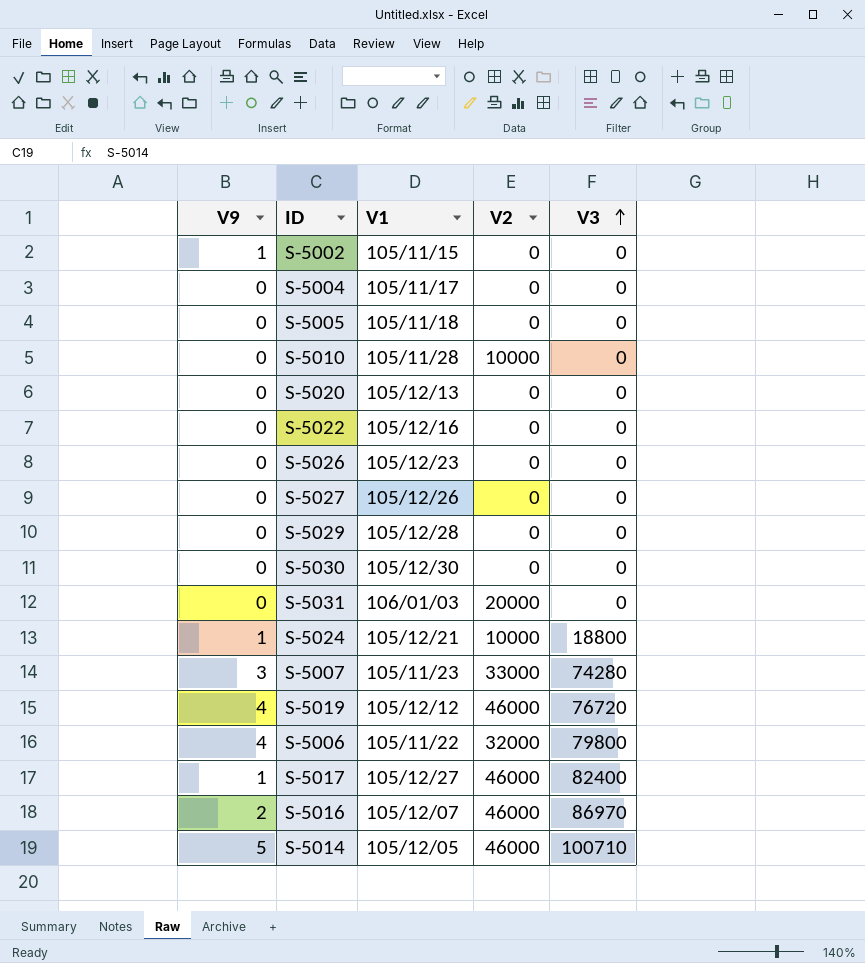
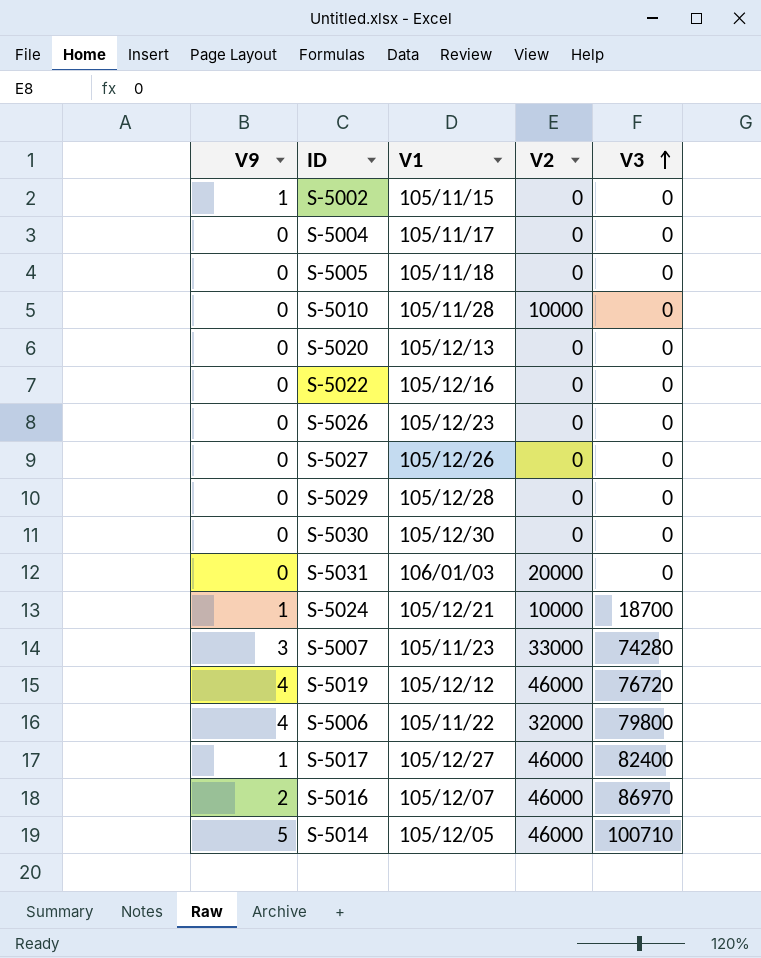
S-5024 | V3: 18800 -> 18700

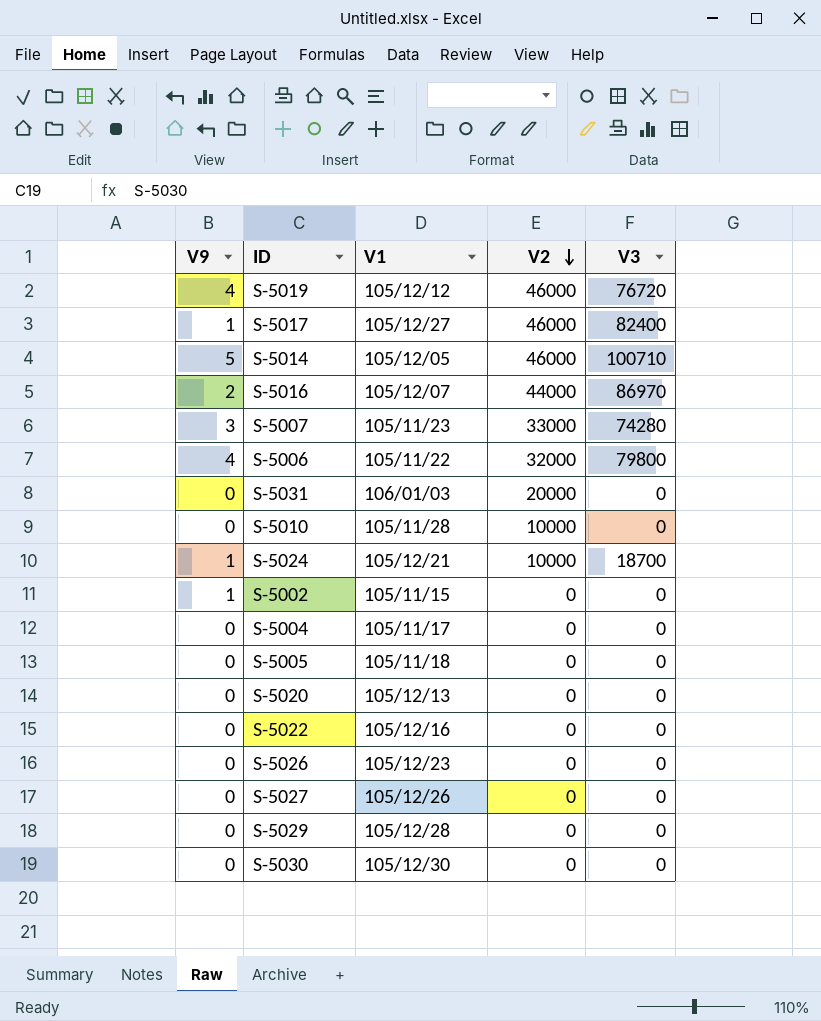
row order: V3 ascending -> V2 descending
S-5016 | V2: 46000 -> 44000

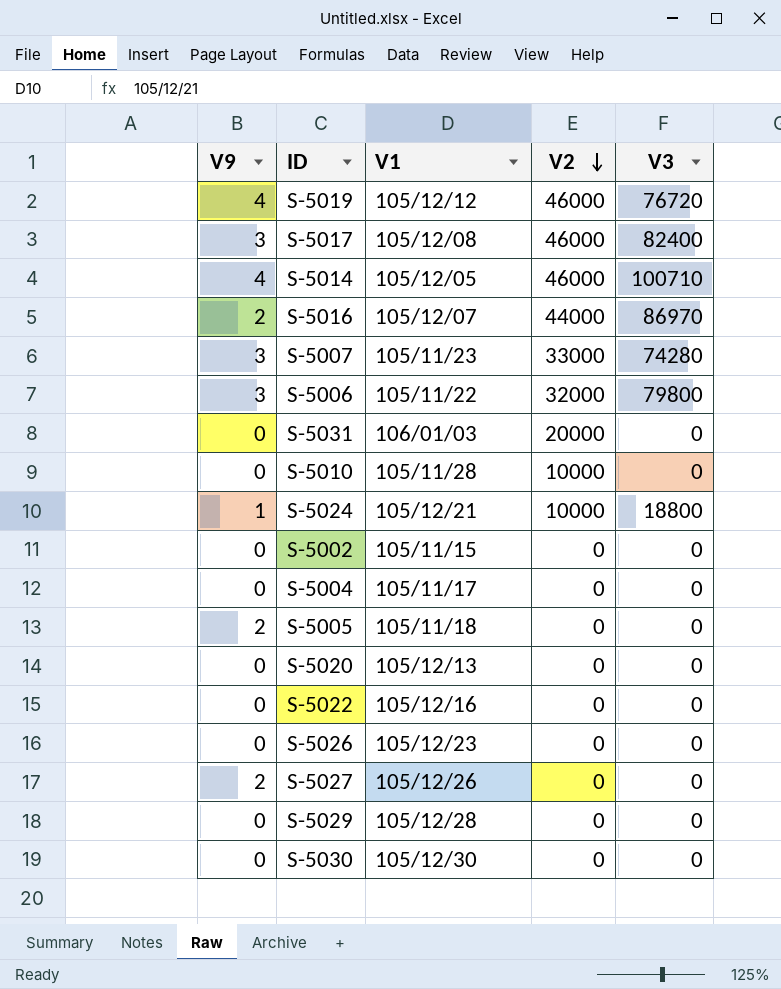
S-5017 | V9: 1 -> 3
S-5017 | V1: 105/12/27 -> 105/12/08
S-5014 | V9: 5 -> 4
S-5006 | V9: 4 -> 3
S-5024 | V3: 18700 -> 18800
S-5002 | V9: 1 -> 0
S-5005 | V9: 0 -> 2
S-5027 | V9: 0 -> 2

